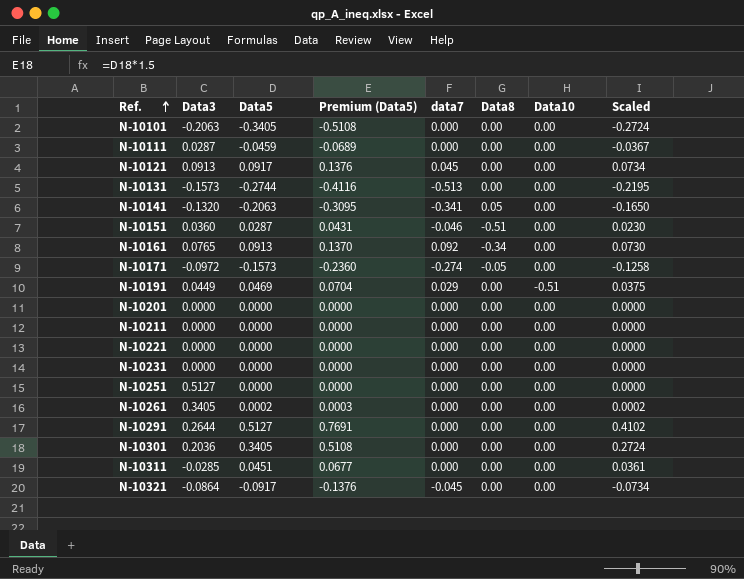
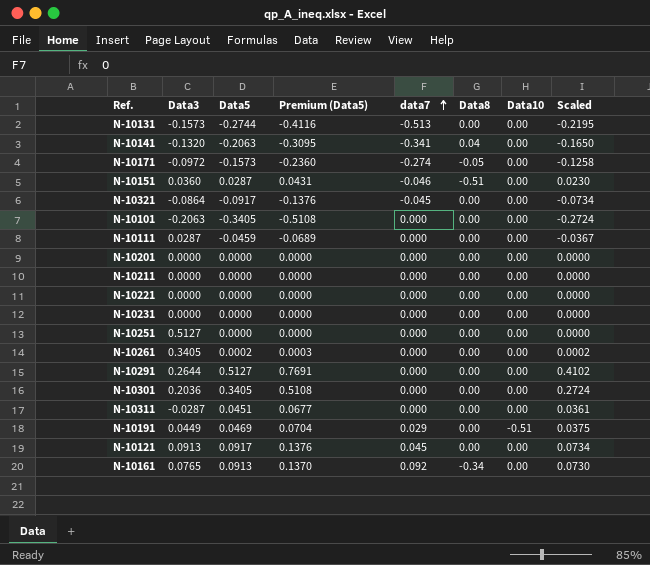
row order: Ref. ascending -> data7 ascending
N-10141 | Data8: 0.05 -> 0.04
N-10311 | Data3: -0.0285 -> -0.0287

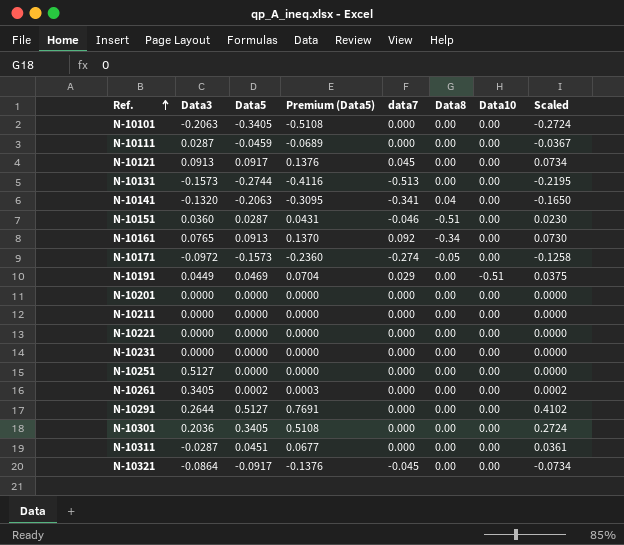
row order: data7 ascending -> Ref. ascending

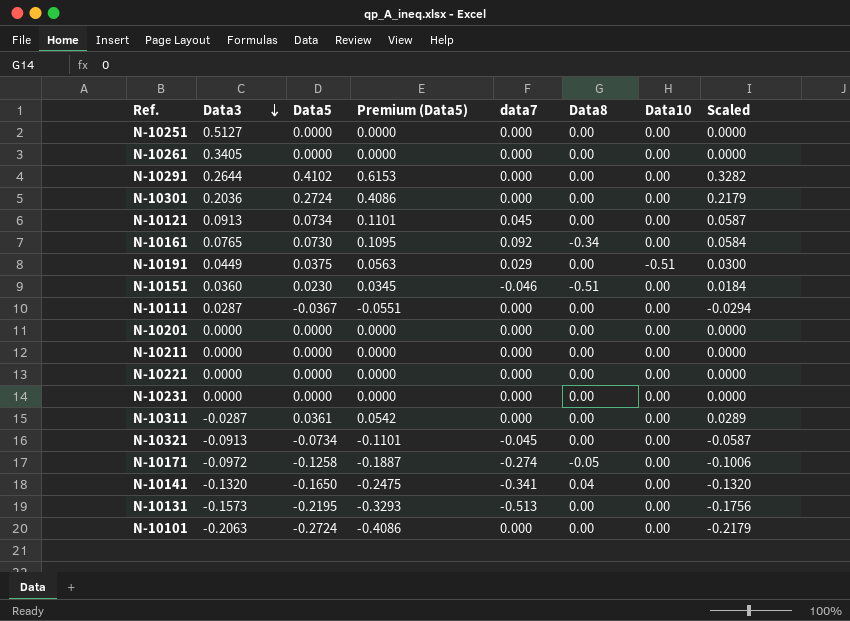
row order: Ref. ascending -> Data3 descending
N-10261 | Data5: 0.0002 -> 0.0000
N-10261 | Premium (Data5): 0.0003 -> 0.0000
N-10261 | Scaled: 0.0002 -> 0.0000
N-10291 | Data5: 0.5127 -> 0.4102
N-10291 | Premium (Data5): 0.7691 -> 0.6153
N-10291 | Scaled: 0.4102 -> 0.3282
N-10301 | Data5: 0.3405 -> 0.2724
N-10301 | Premium (Data5): 0.5108 -> 0.4086
N-10301 | Scaled: 0.2724 -> 0.2179
N-10121 | Data5: 0.0917 -> 0.0734
N-10121 | Premium (Data5): 0.1376 -> 0.1101
N-10121 | Scaled: 0.0734 -> 0.0587
N-10161 | Data5: 0.0913 -> 0.0730
N-10161 | Premium (Data5): 0.1370 -> 0.1095
N-10161 | Scaled: 0.0730 -> 0.0584
N-10191 | Data5: 0.0469 -> 0.0375
N-10191 | Premium (Data5): 0.0704 -> 0.0563
N-10191 | Scaled: 0.0375 -> 0.0300
N-10151 | Data5: 0.0287 -> 0.0230
N-10151 | Premium (Data5): 0.0431 -> 0.0345
N-10151 | Scaled: 0.0230 -> 0.0184
N-10111 | Data5: -0.0459 -> -0.0367
N-10111 | Premium (Data5): -0.0689 -> -0.0551
N-10111 | Scaled: -0.0367 -> -0.0294
N-10311 | Data5: 0.0451 -> 0.0361
N-10311 | Premium (Data5): 0.0677 -> 0.0542
N-10311 | Scaled: 0.0361 -> 0.0289
N-10321 | Data3: -0.0864 -> -0.0913
N-10321 | Data5: -0.0917 -> -0.0734
N-10321 | Premium (Data5): -0.1376 -> -0.1101
N-10321 | Scaled: -0.0734 -> -0.0587
N-10171 | Data5: -0.1573 -> -0.1258
N-10171 | Premium (Data5): -0.2360 -> -0.1887
N-10171 | Scaled: -0.1258 -> -0.1006
N-10141 | Data5: -0.2063 -> -0.1650
N-10141 | Premium (Data5): -0.3095 -> -0.2475
N-10141 | Scaled: -0.1650 -> -0.1320
N-10131 | Data5: -0.2744 -> -0.2195
N-10131 | Premium (Data5): -0.4116 -> -0.3293
N-10131 | Scaled: -0.2195 -> -0.1756
N-10101 | Data5: -0.3405 -> -0.2724
N-10101 | Premium (Data5): -0.5108 -> -0.4086
N-10101 | Scaled: -0.2724 -> -0.2179

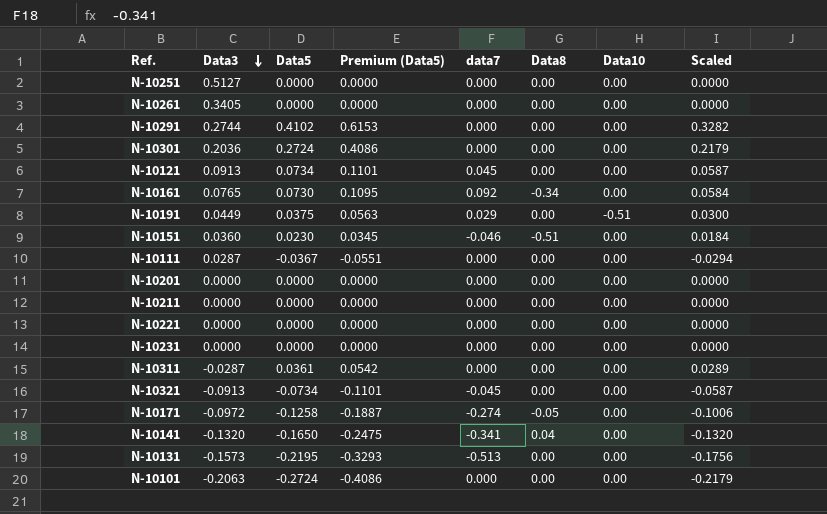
N-10291 | Data3: 0.2644 -> 0.2744

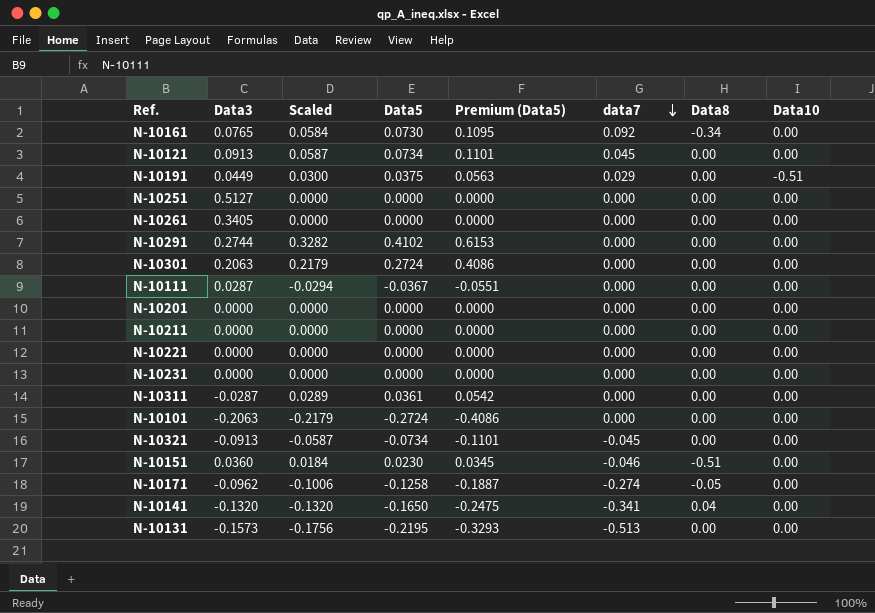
row order: Data3 descending -> data7 descending
column Scaled | position: 8 -> 3
N-10301 | Data3: 0.2036 -> 0.2063
N-10171 | Data3: -0.0972 -> -0.0962

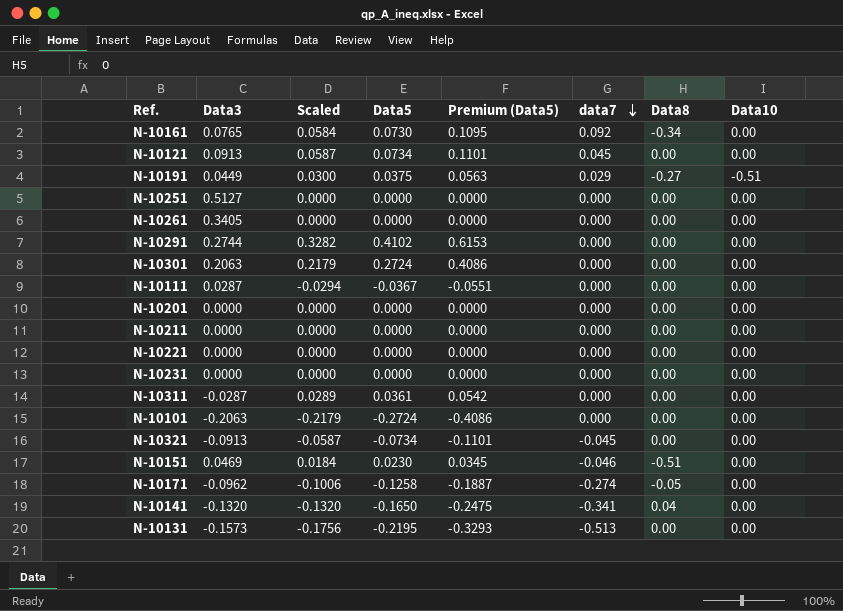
N-10191 | Data8: 0.00 -> -0.27
N-10151 | Data3: 0.0360 -> 0.0469

